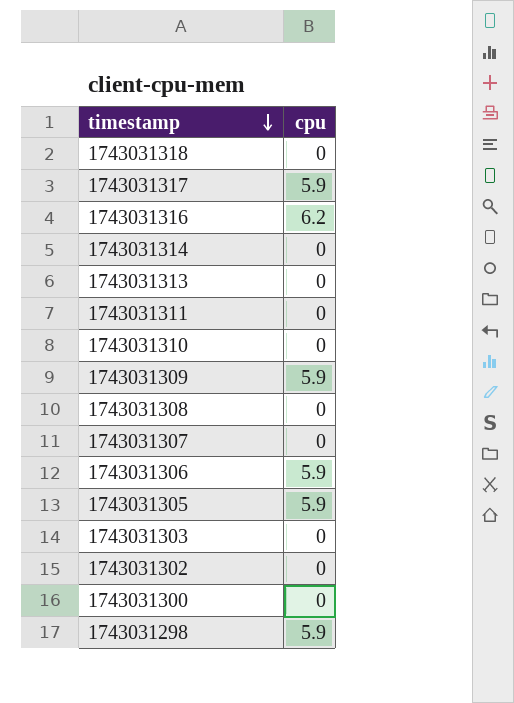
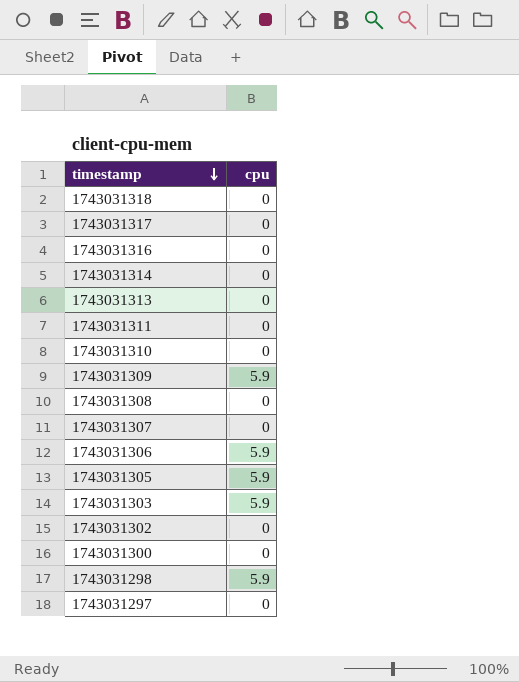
1743031317 | cpu: 5.9 -> 0
1743031316 | cpu: 6.2 -> 0
1743031303 | cpu: 0 -> 5.9
row 1743031297: none -> 0

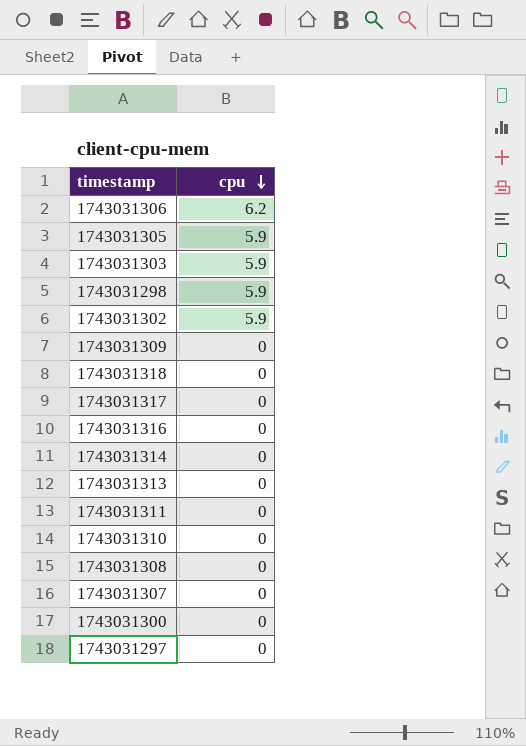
row order: timestamp descending -> cpu descending
1743031306 | cpu: 5.9 -> 6.2
1743031302 | cpu: 0 -> 5.9
1743031309 | cpu: 5.9 -> 0

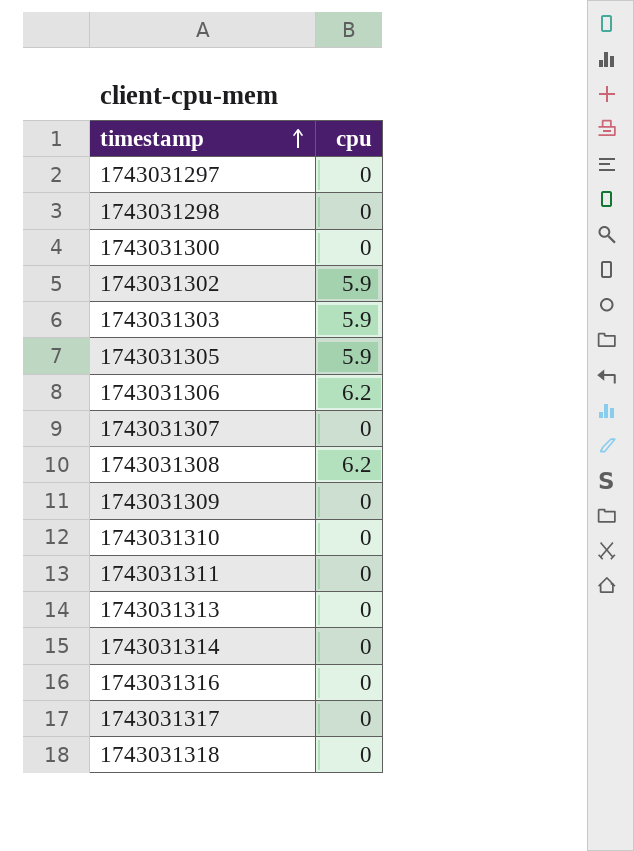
row order: cpu descending -> timestamp ascending
1743031298 | cpu: 5.9 -> 0
1743031308 | cpu: 0 -> 6.2

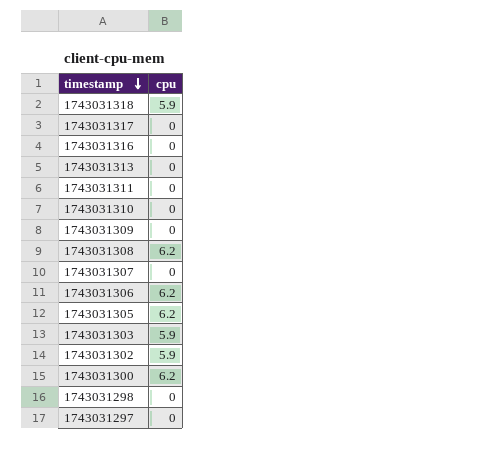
row order: timestamp ascending -> timestamp descending
row 1743031314: 0 -> none
1743031318 | cpu: 0 -> 5.9
1743031305 | cpu: 5.9 -> 6.2
1743031300 | cpu: 0 -> 6.2

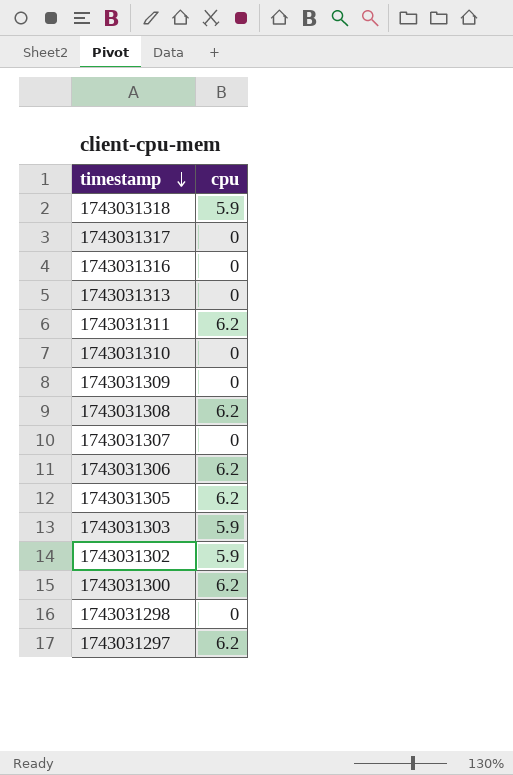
1743031311 | cpu: 0 -> 6.2
1743031297 | cpu: 0 -> 6.2

